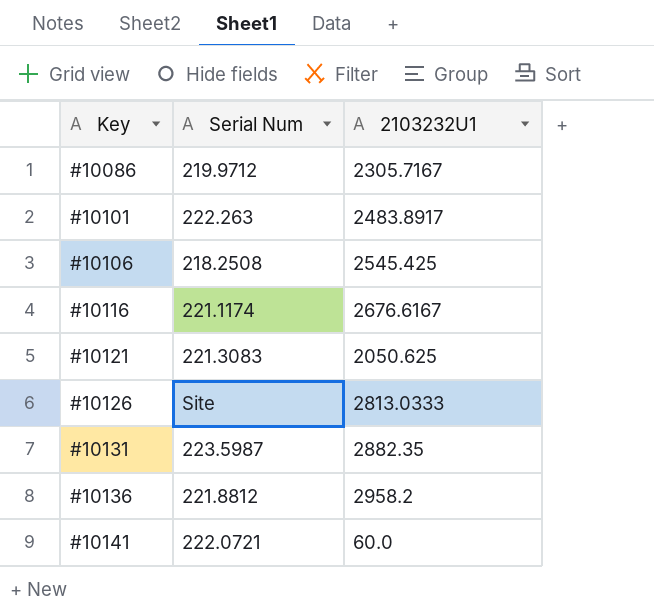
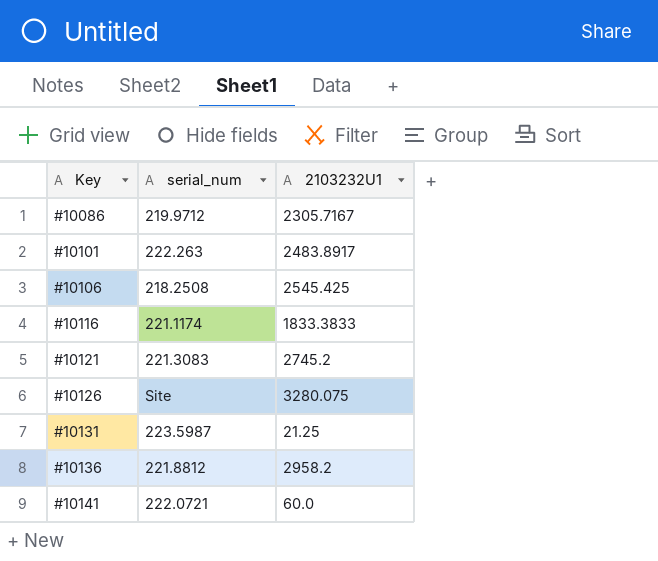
column name: Serial Num -> serial_num
#10116 | 2103232U1: 2676.6167 -> 1833.3833
#10121 | 2103232U1: 2050.625 -> 2745.2
#10126 | 2103232U1: 2813.0333 -> 3280.075
#10131 | 2103232U1: 2882.35 -> 21.25

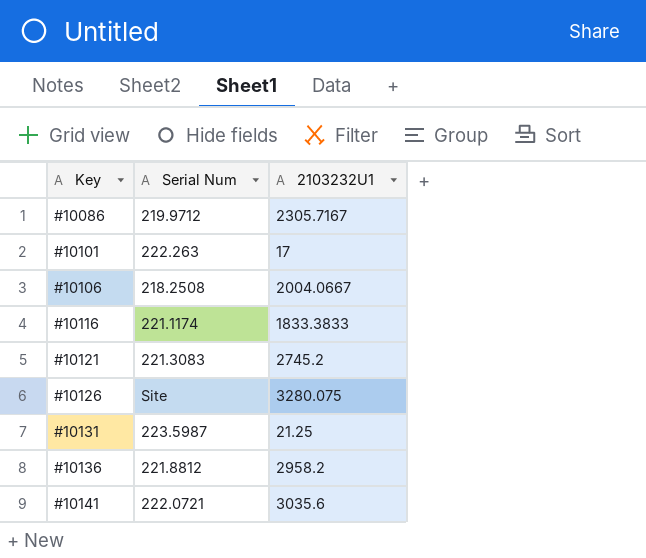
column name: serial_num -> Serial Num
#10101 | 2103232U1: 2483.8917 -> 17
#10106 | 2103232U1: 2545.425 -> 2004.0667
#10141 | 2103232U1: 60.0 -> 3035.6

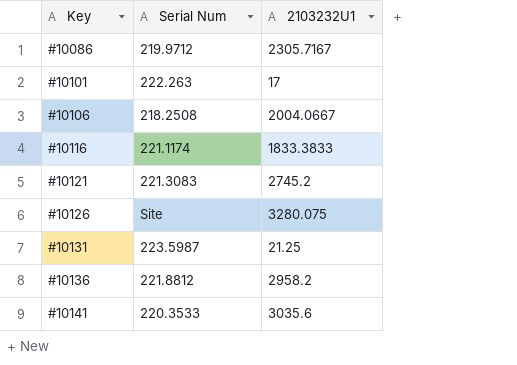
#10141 | Serial Num: 222.0721 -> 220.3533

